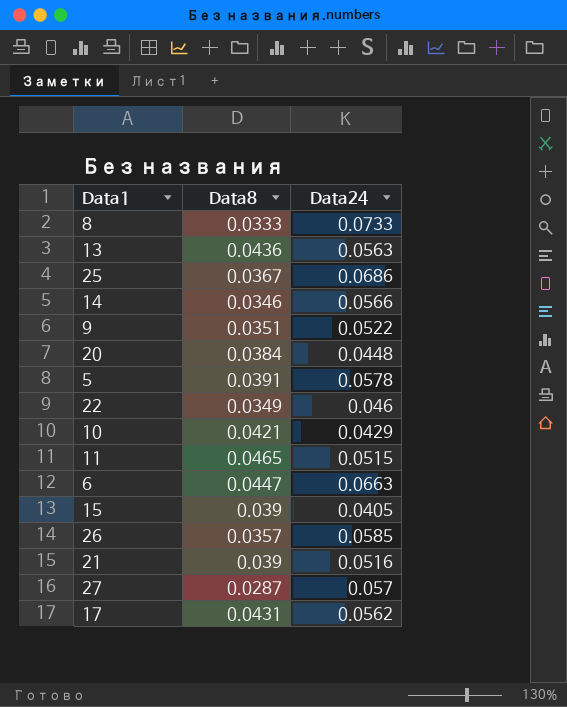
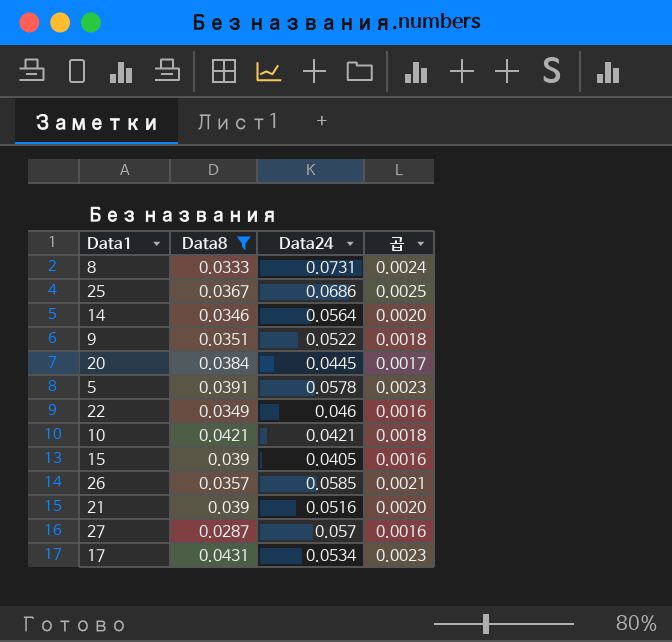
filter: none -> Data8 <= 0.0431
column 곱 | formula: none -> [Data8] * [Data24]
8 | Data24: 0.0733 -> 0.0731
14 | Data24: 0.0566 -> 0.0564
20 | Data24: 0.0448 -> 0.0445
10 | Data24: 0.0429 -> 0.0421
17 | Data24: 0.0562 -> 0.0534

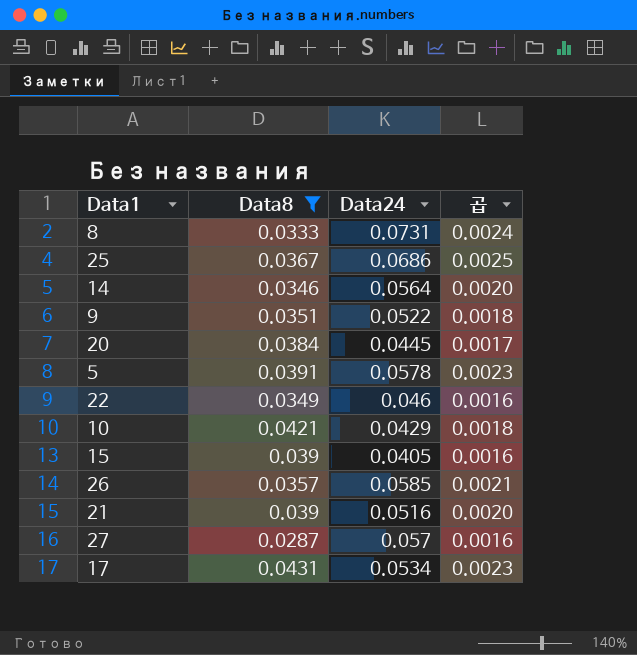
10 | Data24: 0.0421 -> 0.0429

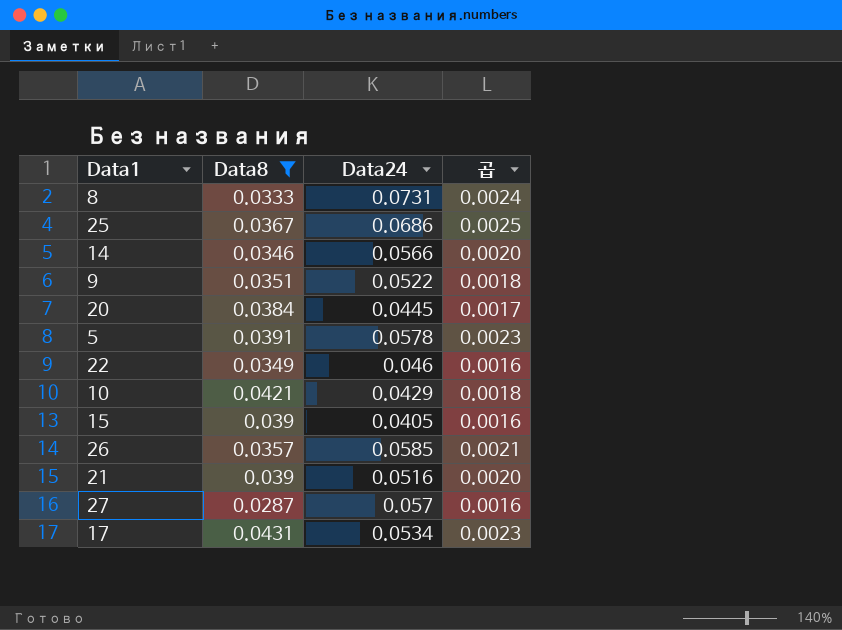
14 | Data24: 0.0564 -> 0.0566

